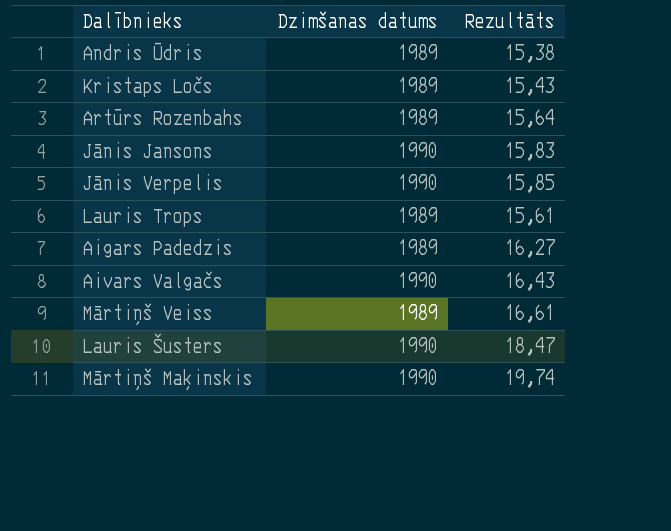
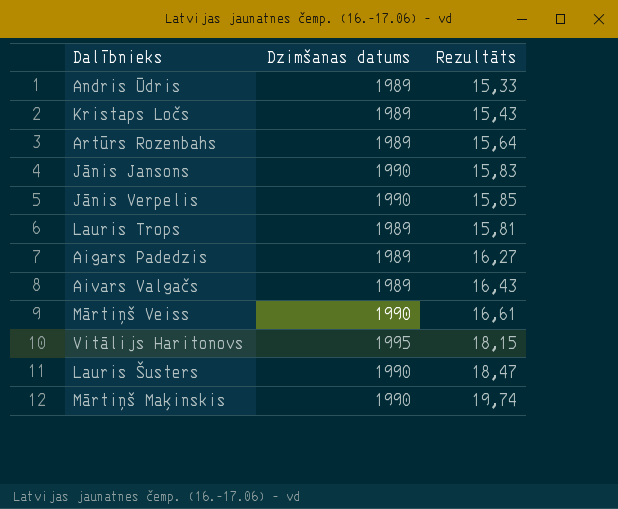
Andris Ūdris | Rezultāts: 15,38 -> 15,33
Lauris Trops | Rezultāts: 15,61 -> 15,81
Aivars Valgačs | Dzimšanas datums: 1990 -> 1989
Mārtiņš Veiss | Dzimšanas datums: 1989 -> 1990
row Vitālijs Haritonovs: none -> 1995 | 18,15

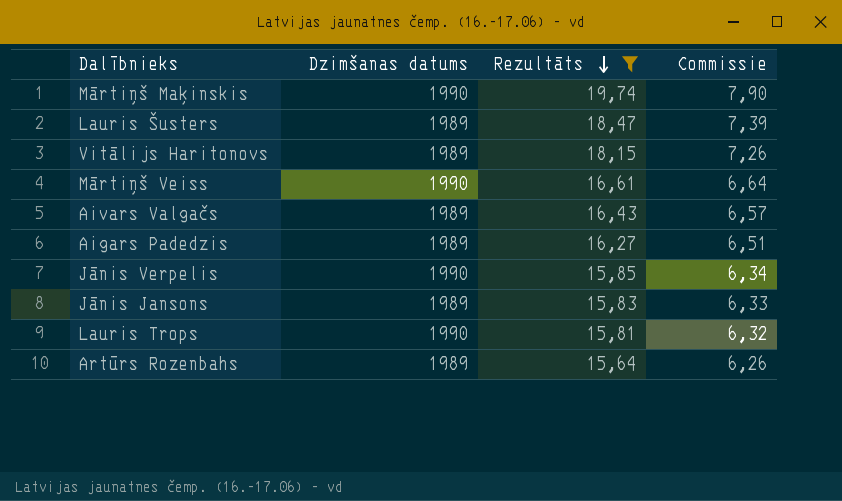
filter: none -> Rezultāts >= 15,64
row order: none -> Rezultāts descending
column Commissie | formula: none -> [Rezultāts] * 0,4
Lauris Šusters | Dzimšanas datums: 1990 -> 1989
Vitālijs Haritonovs | Dzimšanas datums: 1995 -> 1989
Jānis Jansons | Dzimšanas datums: 1990 -> 1989
Lauris Trops | Dzimšanas datums: 1989 -> 1990

